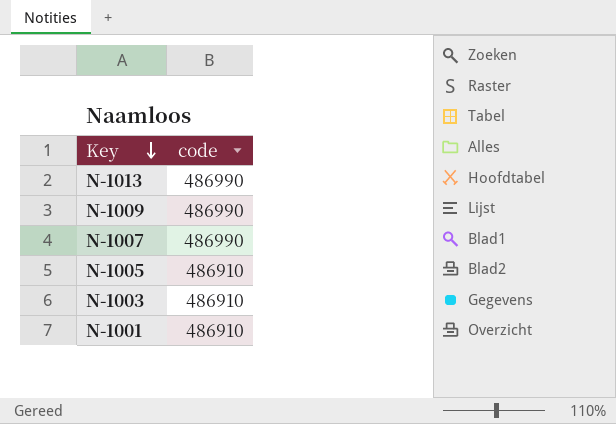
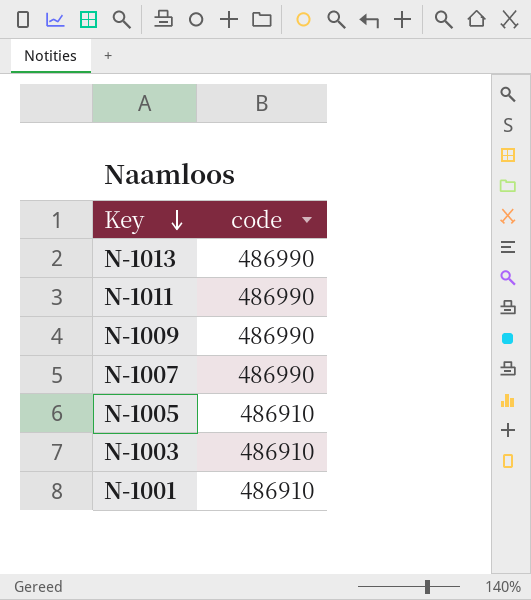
row N-1011: none -> 486990

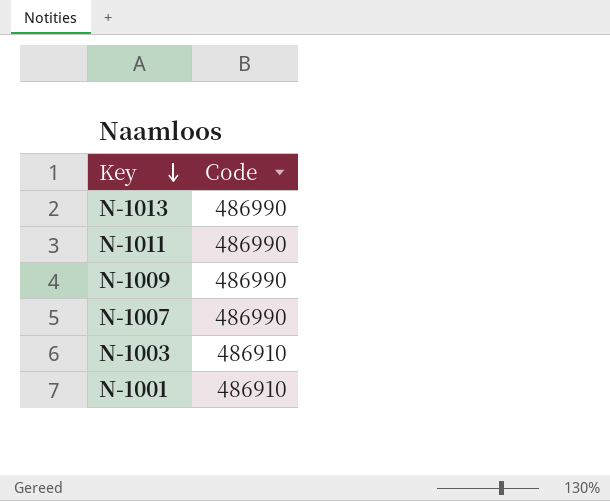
column name: code -> Code
row N-1005: 486910 -> none

